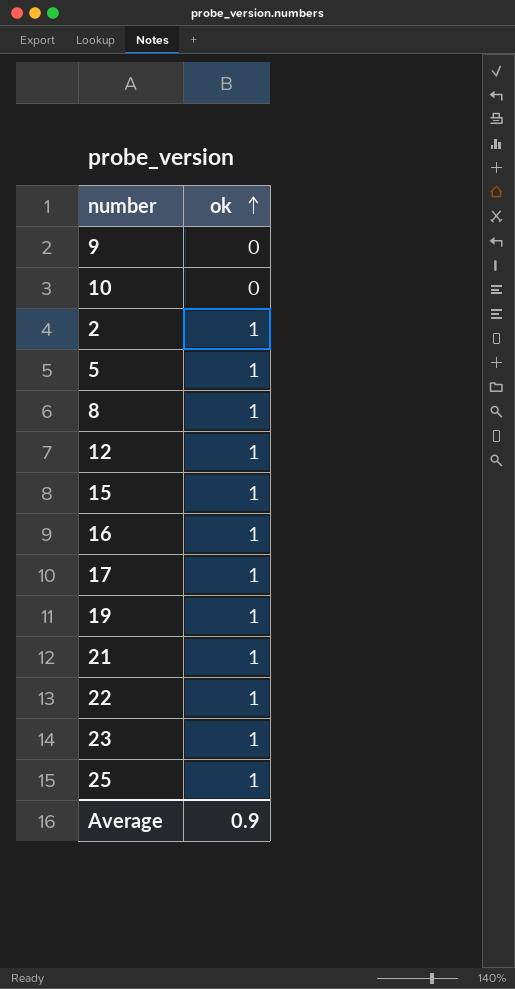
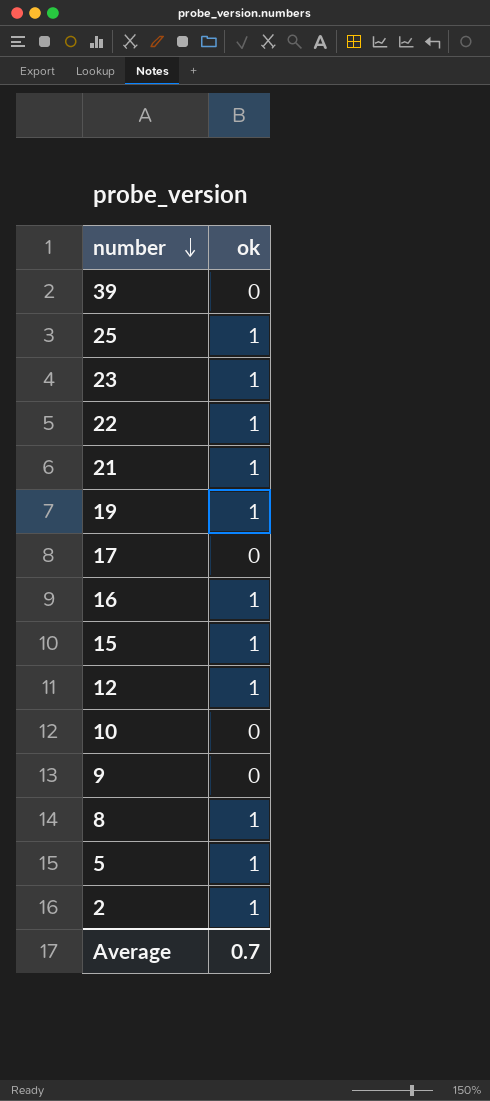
row order: ok ascending -> number descending
row 39: none -> 0
17 | ok: 1 -> 0
Average | ok: 0.9 -> 0.7

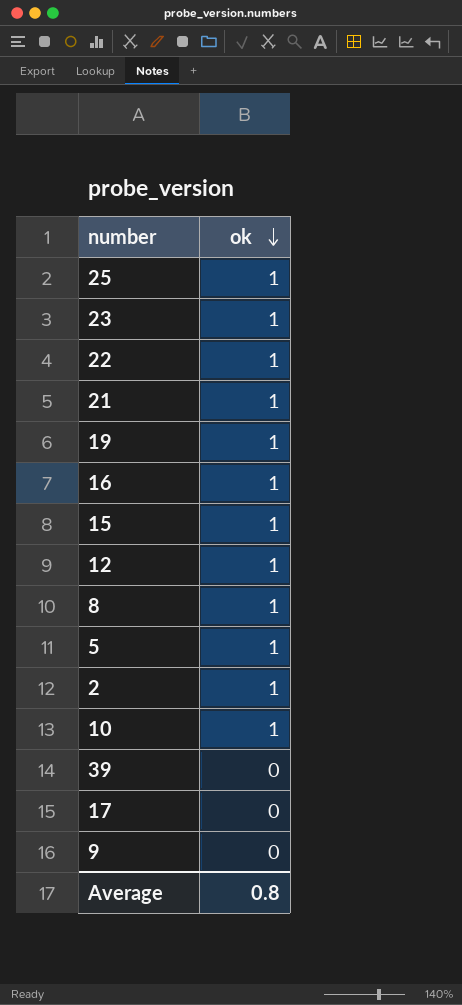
row order: number descending -> ok descending
10 | ok: 0 -> 1
Average | ok: 0.7 -> 0.8

